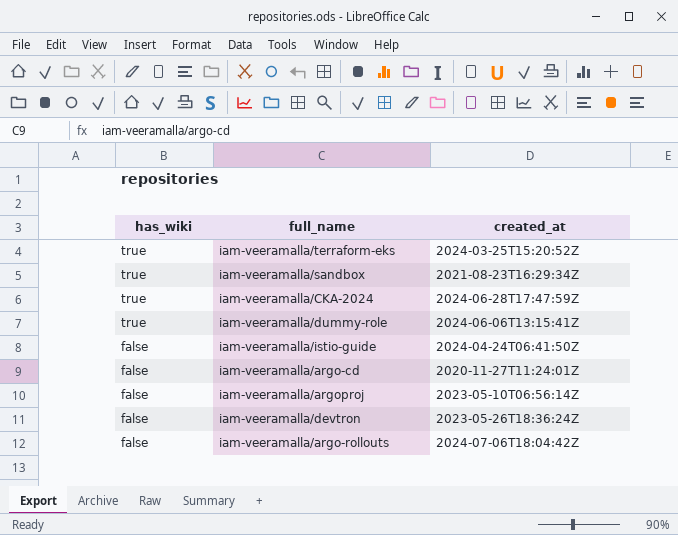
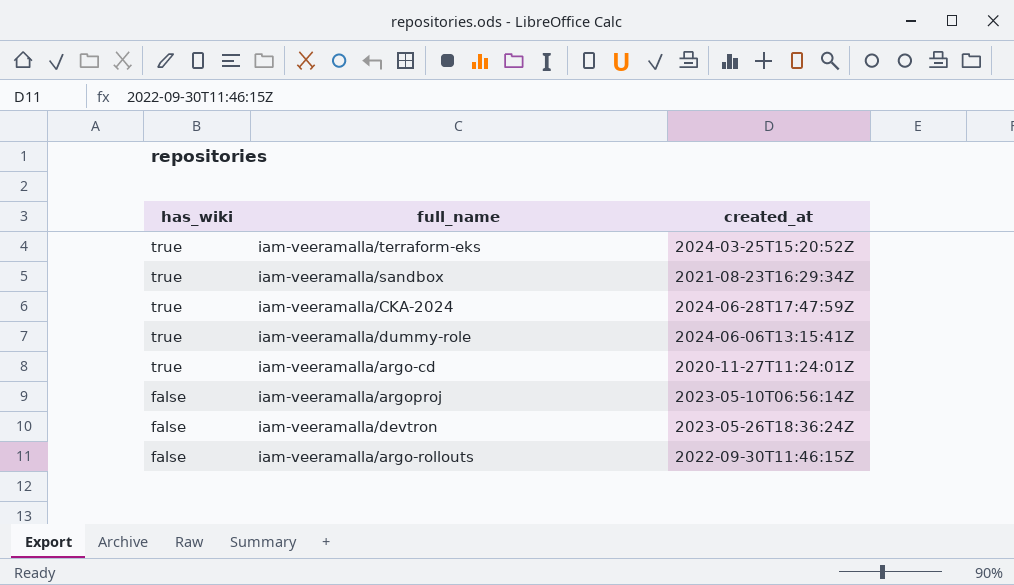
row iam-veeramalla/istio-guide: false | 2024-04-24T06:41:50Z -> none
iam-veeramalla/argo-cd | has_wiki: false -> true
iam-veeramalla/argo-rollouts | created_at: 2024-07-06T18:04:42Z -> 2022-09-30T11:46:15Z

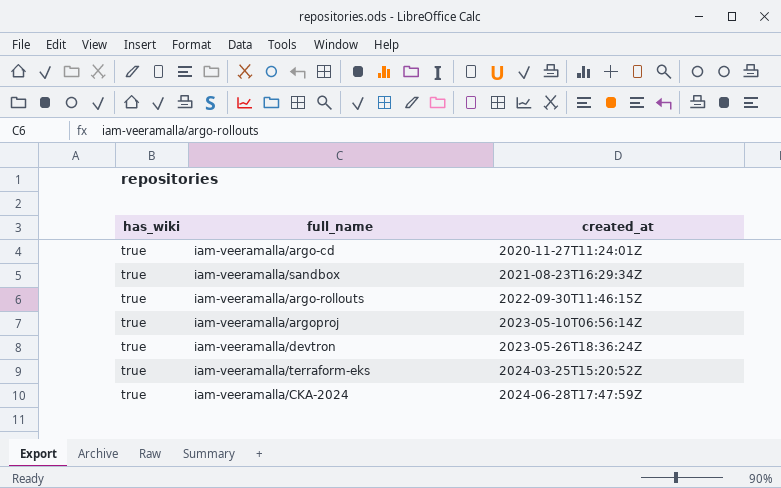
row order: has_wiki descending -> created_at ascending
row iam-veeramalla/dummy-role: true | 2024-06-06T13:15:41Z -> none
iam-veeramalla/argo-rollouts | has_wiki: false -> true
iam-veeramalla/argoproj | has_wiki: false -> true
iam-veeramalla/devtron | has_wiki: false -> true

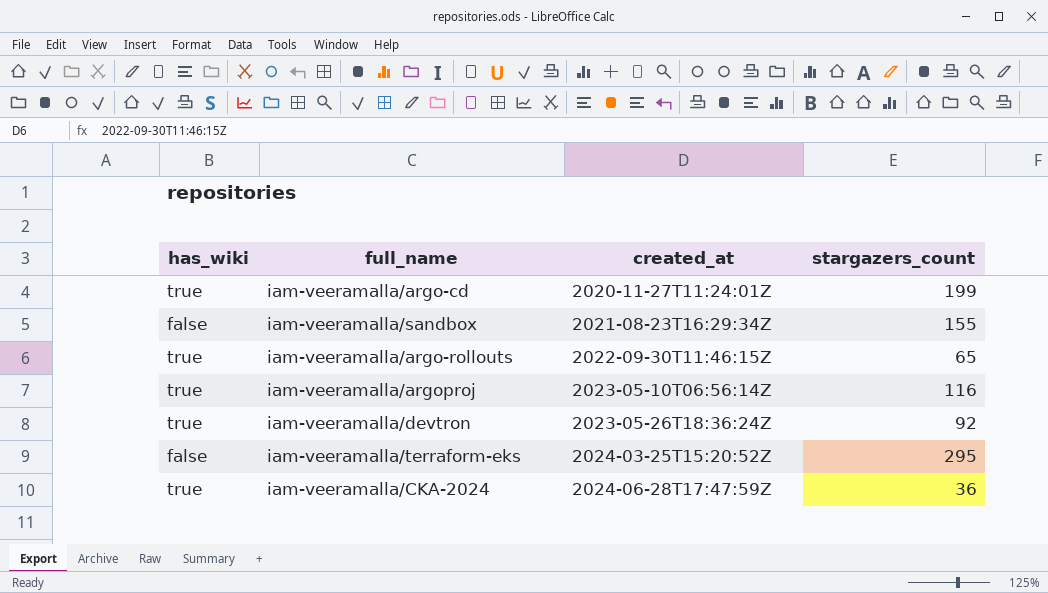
column stargazers_count | position: none -> 4
iam-veeramalla/sandbox | has_wiki: true -> false
iam-veeramalla/terraform-eks | has_wiki: true -> false

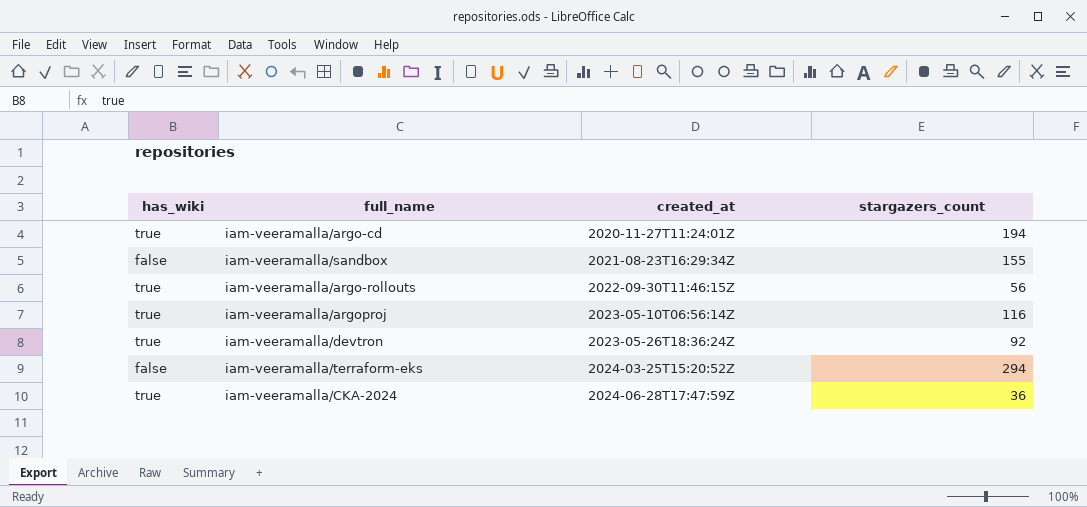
iam-veeramalla/argo-cd | stargazers_count: 199 -> 194
iam-veeramalla/argo-rollouts | stargazers_count: 65 -> 56
iam-veeramalla/terraform-eks | stargazers_count: 295 -> 294

